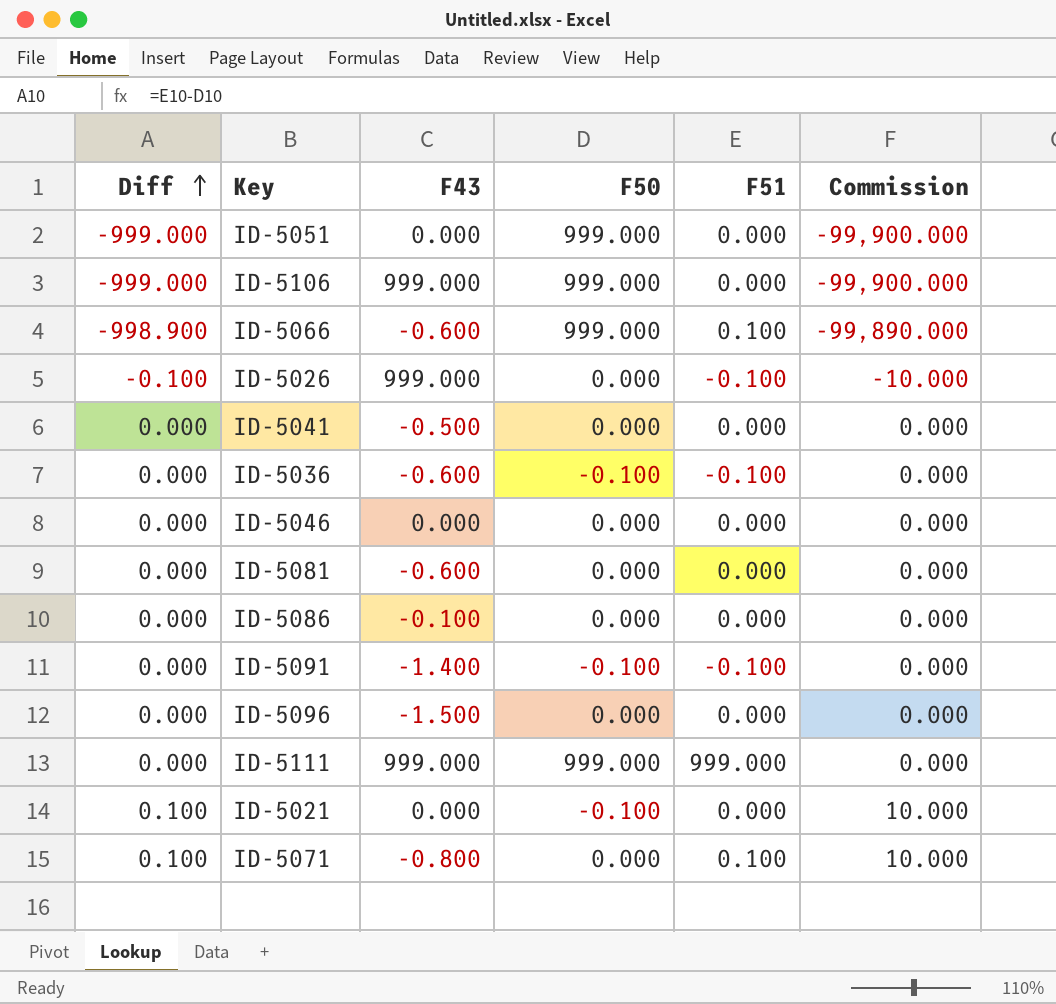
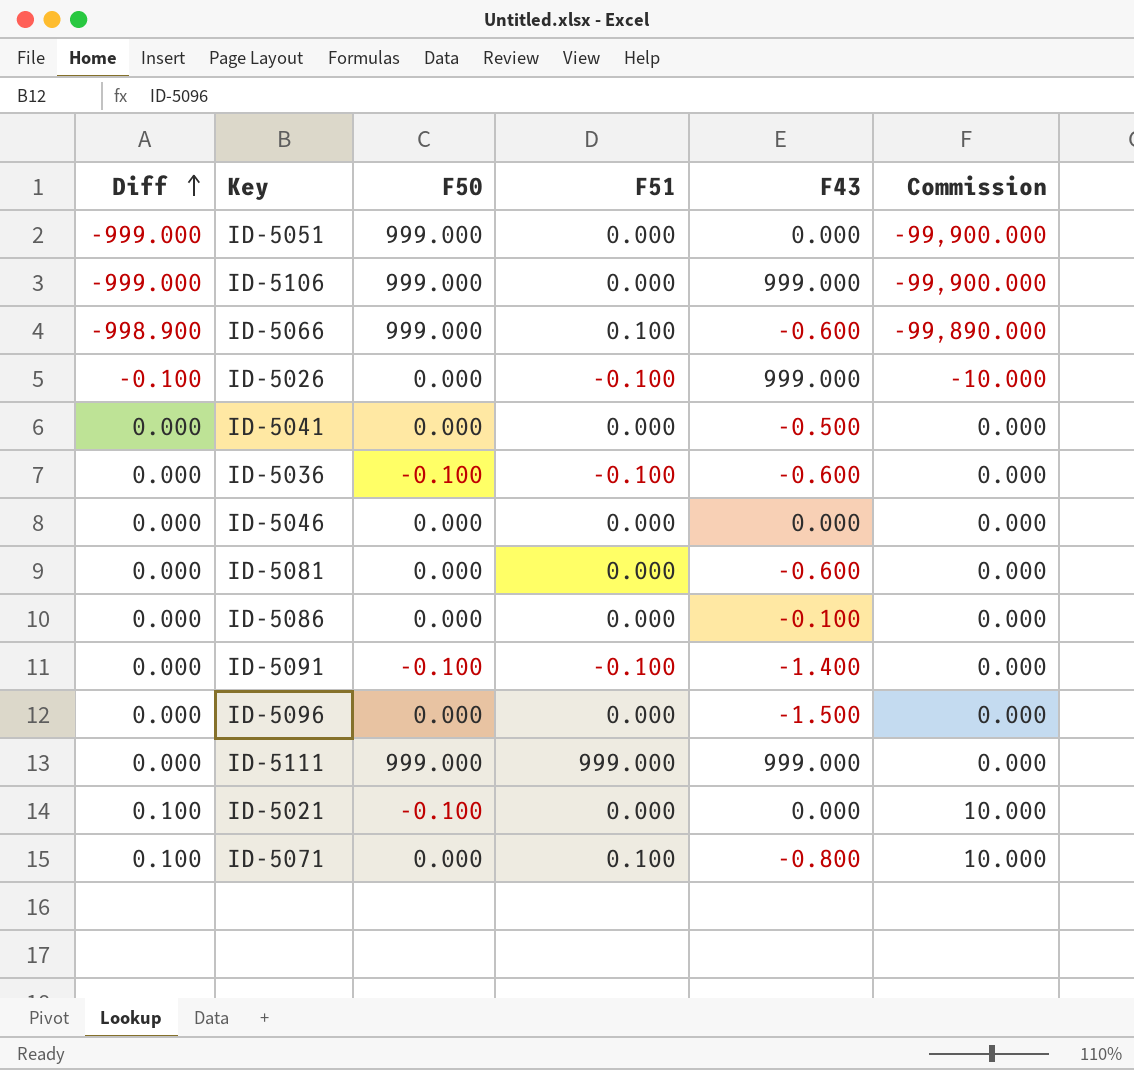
column F43 | position: 3 -> 5

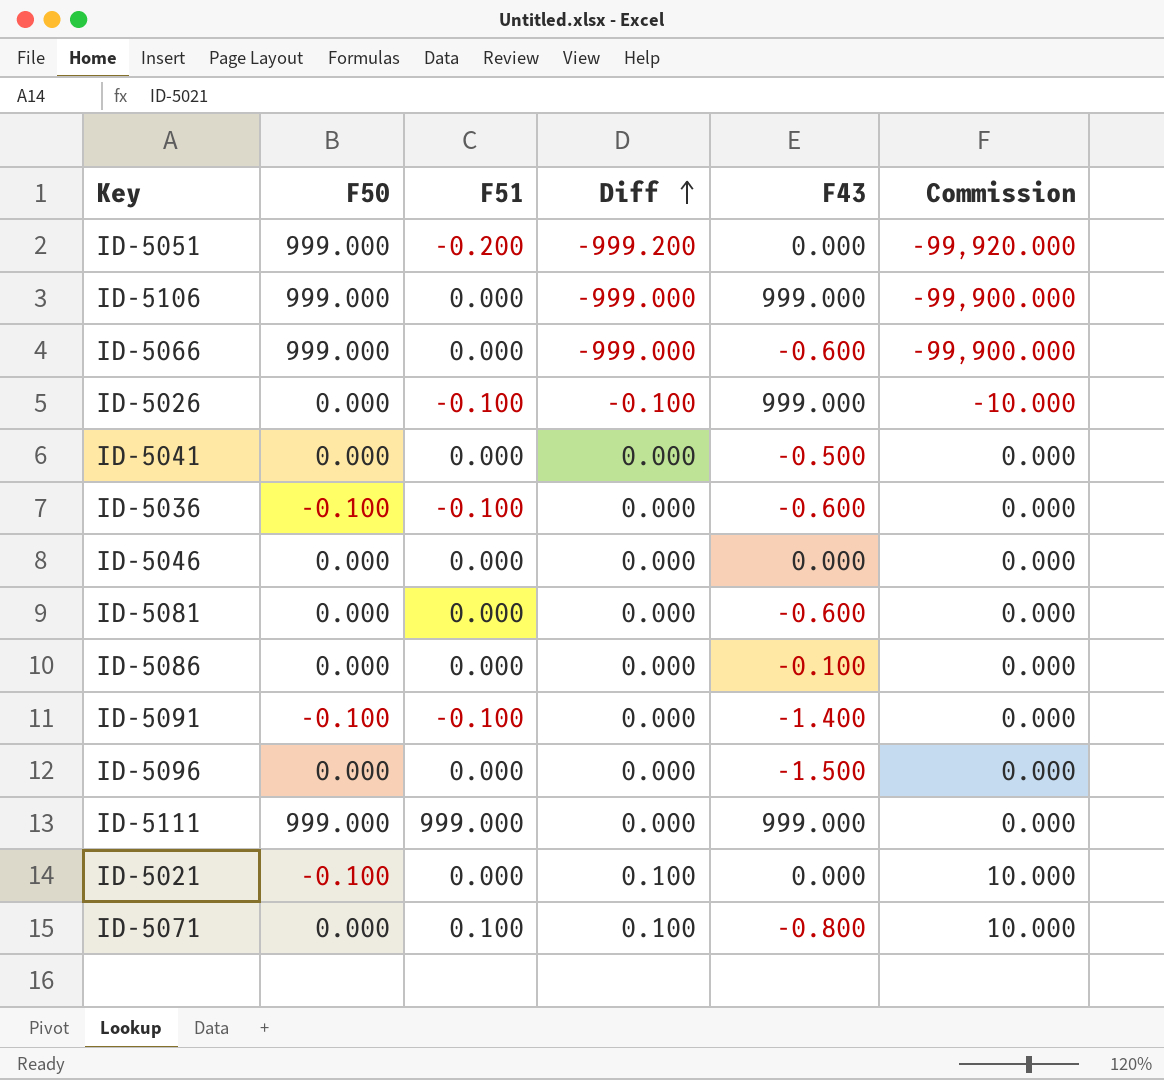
column Diff | position: 1 -> 4
ID-5051 | F51: 0.000 -> -0.200
ID-5051 | Diff: -999.000 -> -999.200
ID-5051 | Commission: -99,900.000 -> -99,920.000
ID-5066 | F51: 0.100 -> 0.000
ID-5066 | Diff: -998.900 -> -999.000
ID-5066 | Commission: -99,890.000 -> -99,900.000

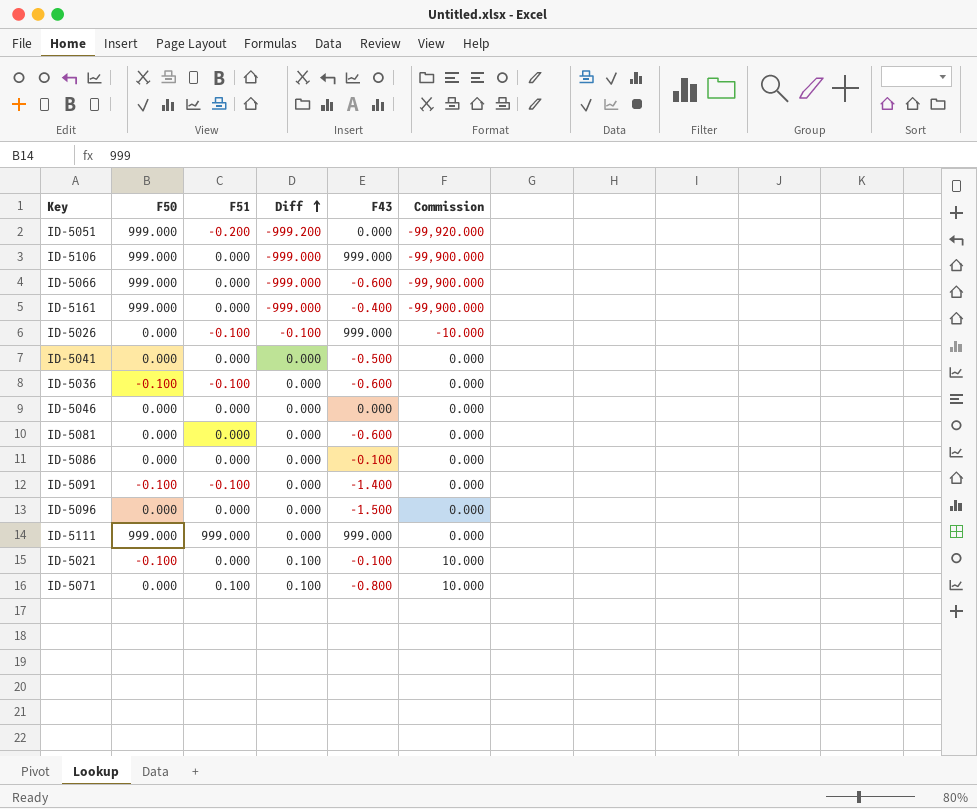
row ID-5161: none -> 999.000 | 0.000 | -999.000 | -0.400 | -99,900.000
ID-5021 | F43: 0.000 -> -0.100

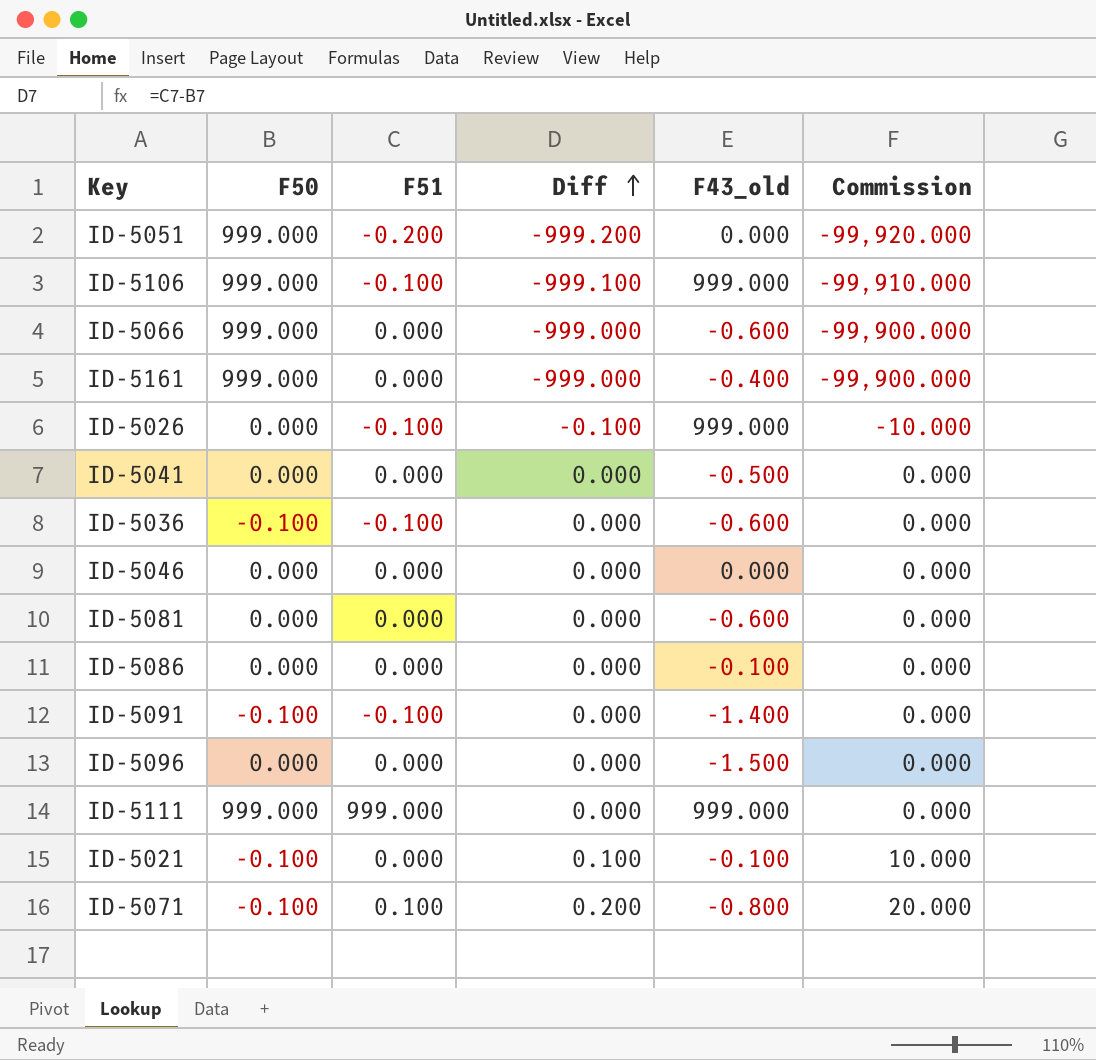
column name: F43 -> F43_old
ID-5106 | F51: 0.000 -> -0.100
ID-5106 | Diff: -999.000 -> -999.100
ID-5106 | Commission: -99,900.000 -> -99,910.000
ID-5071 | F50: 0.000 -> -0.100
ID-5071 | Diff: 0.100 -> 0.200
ID-5071 | Commission: 10.000 -> 20.000

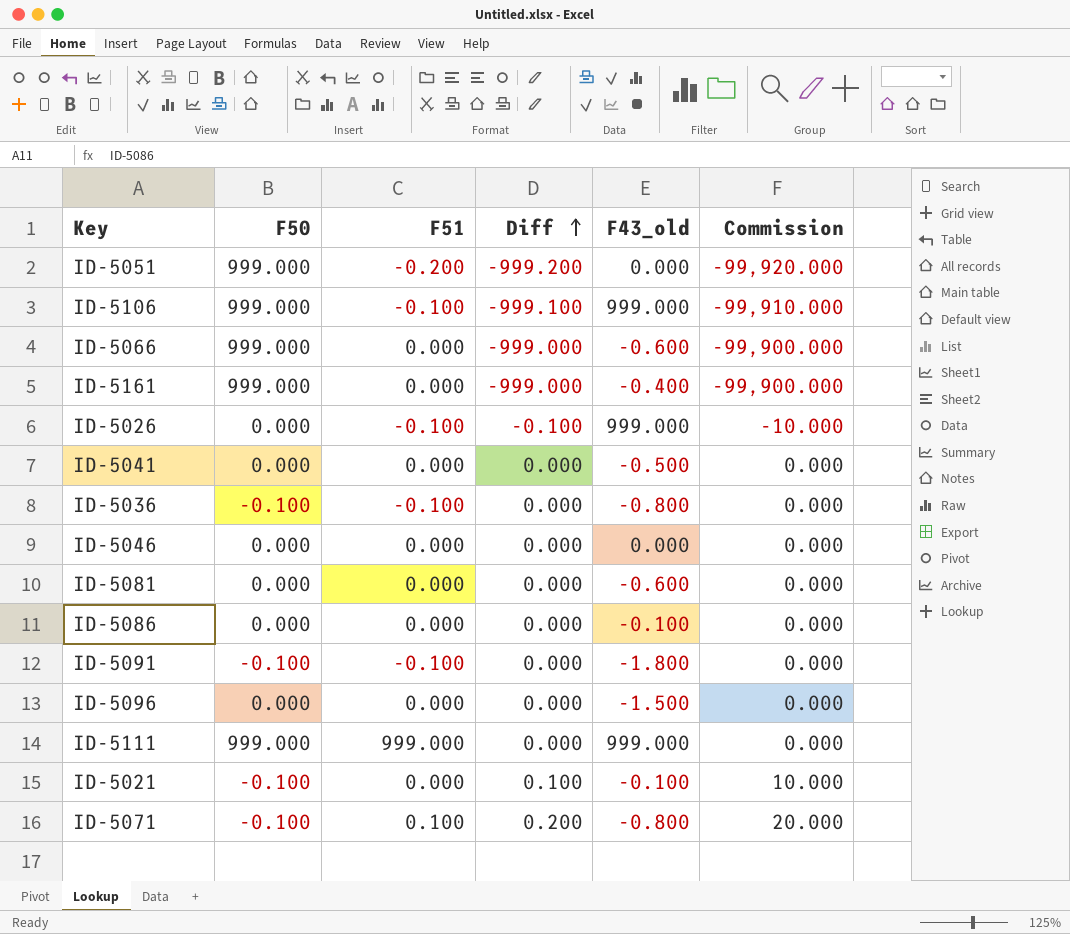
ID-5036 | F43_old: -0.600 -> -0.800
ID-5091 | F43_old: -1.400 -> -1.800

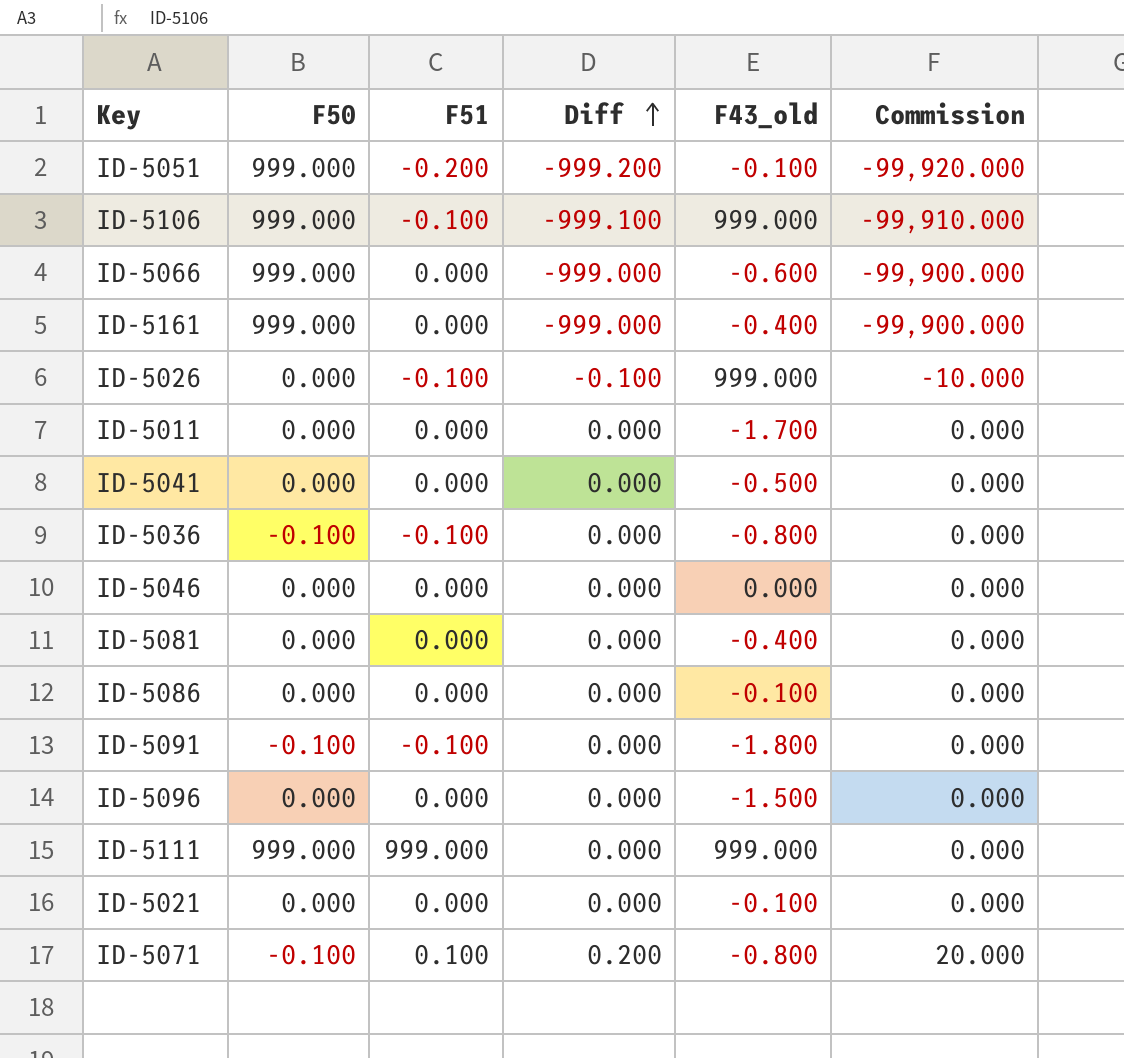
ID-5051 | F43_old: 0.000 -> -0.100
row ID-5011: none -> 0.000 | 0.000 | 0.000 | -1.700 | 0.000
ID-5081 | F43_old: -0.600 -> -0.400
ID-5021 | F50: -0.100 -> 0.000
ID-5021 | Diff: 0.100 -> 0.000
ID-5021 | Commission: 10.000 -> 0.000

